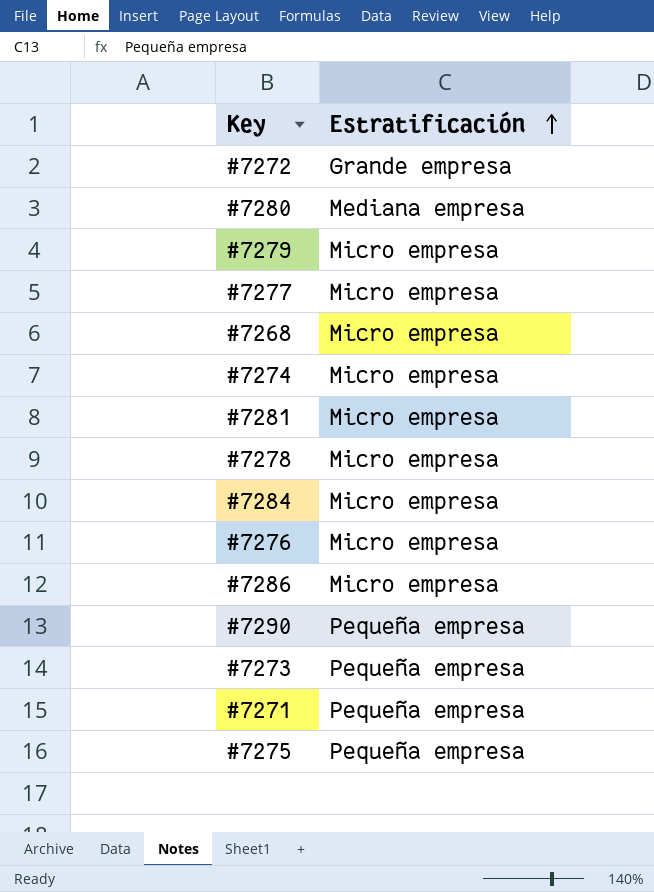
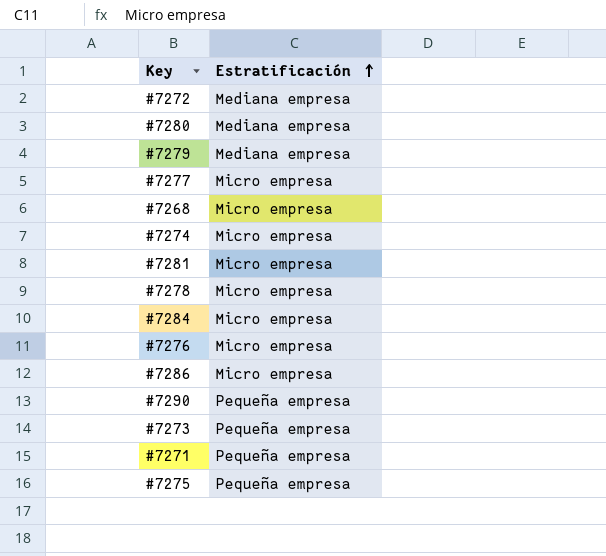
#7272 | Estratificación: Grande empresa -> Mediana empresa
#7279 | Estratificación: Micro empresa -> Mediana empresa

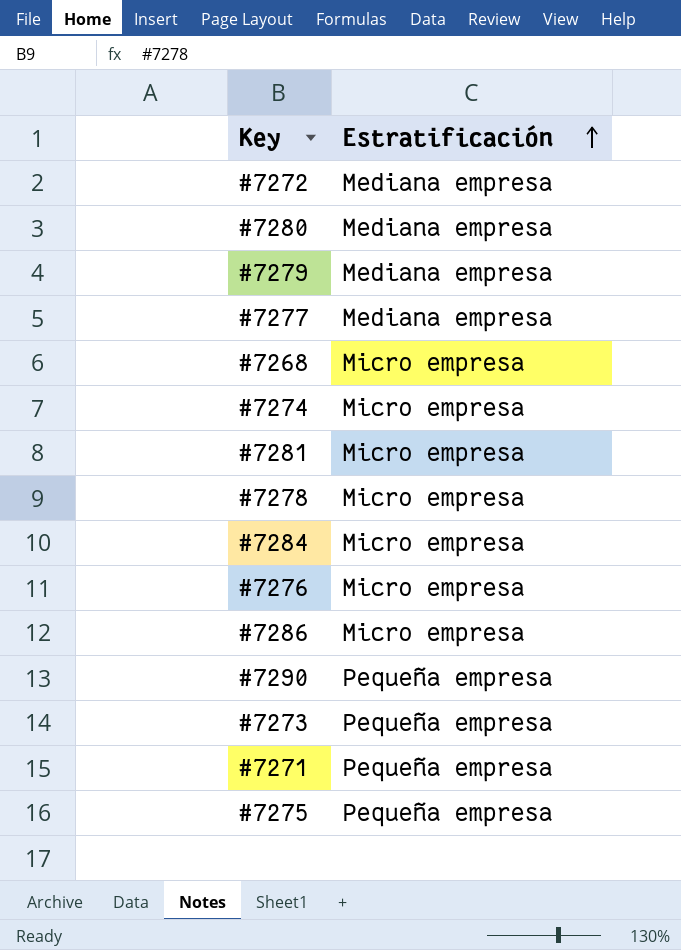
#7277 | Estratificación: Micro empresa -> Mediana empresa

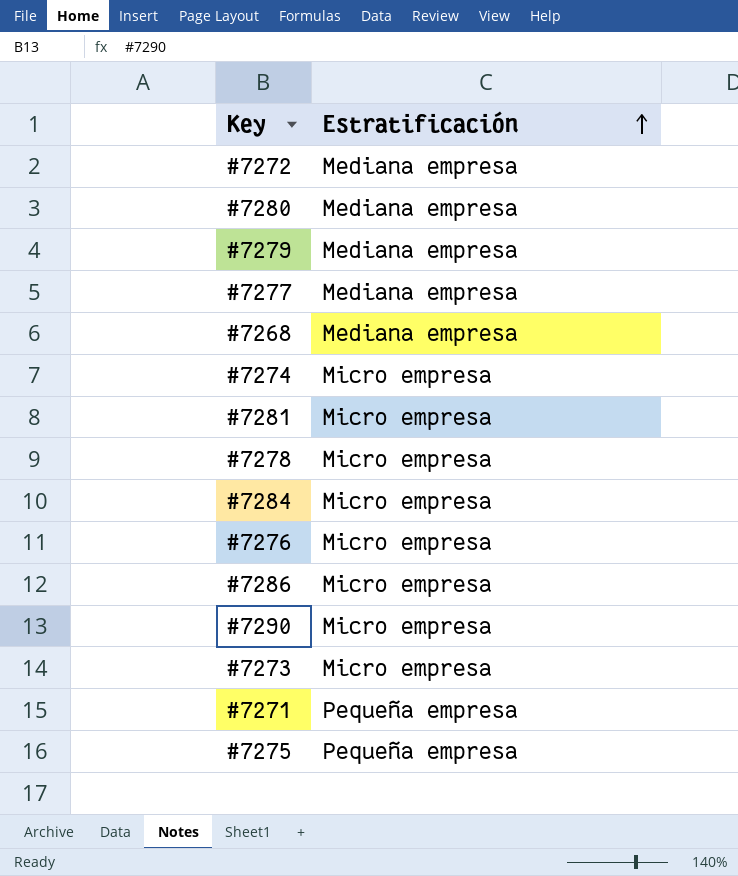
#7268 | Estratificación: Micro empresa -> Mediana empresa
#7290 | Estratificación: Pequeña empresa -> Micro empresa
#7273 | Estratificación: Pequeña empresa -> Micro empresa

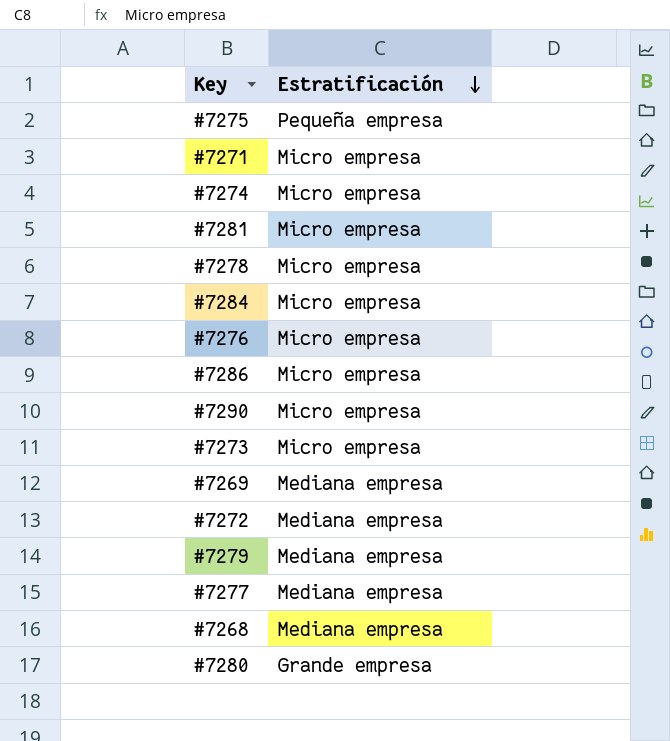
row order: Estratificación ascending -> Estratificación descending
#7271 | Estratificación: Pequeña empresa -> Micro empresa
row #7269: none -> Mediana empresa
#7280 | Estratificación: Mediana empresa -> Grande empresa

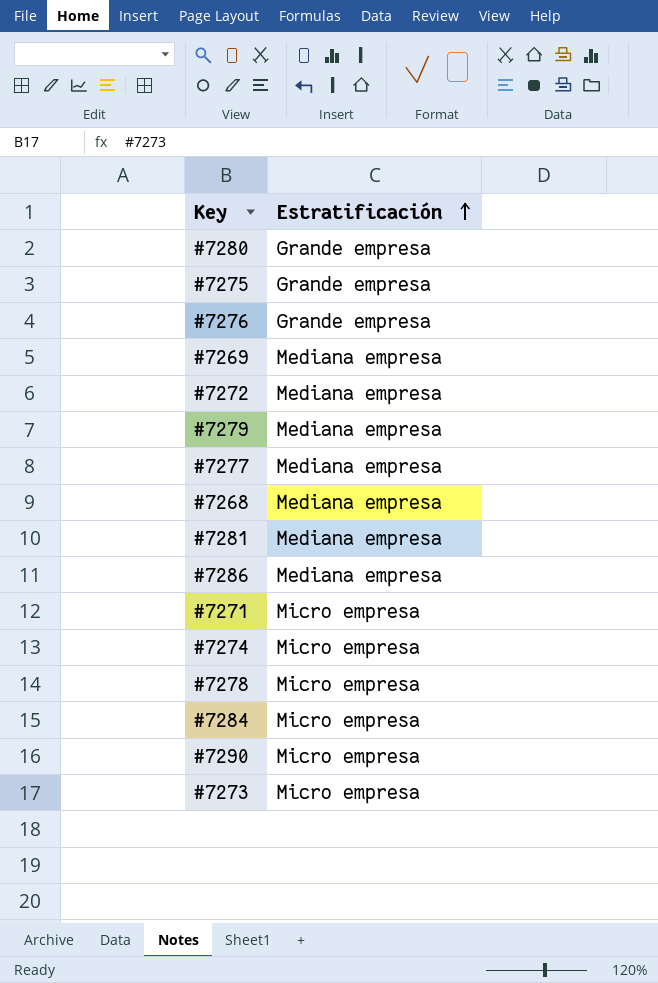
row order: Estratificación descending -> Estratificación ascending
#7275 | Estratificación: Pequeña empresa -> Grande empresa
#7276 | Estratificación: Micro empresa -> Grande empresa
#7281 | Estratificación: Micro empresa -> Mediana empresa
#7286 | Estratificación: Micro empresa -> Mediana empresa

